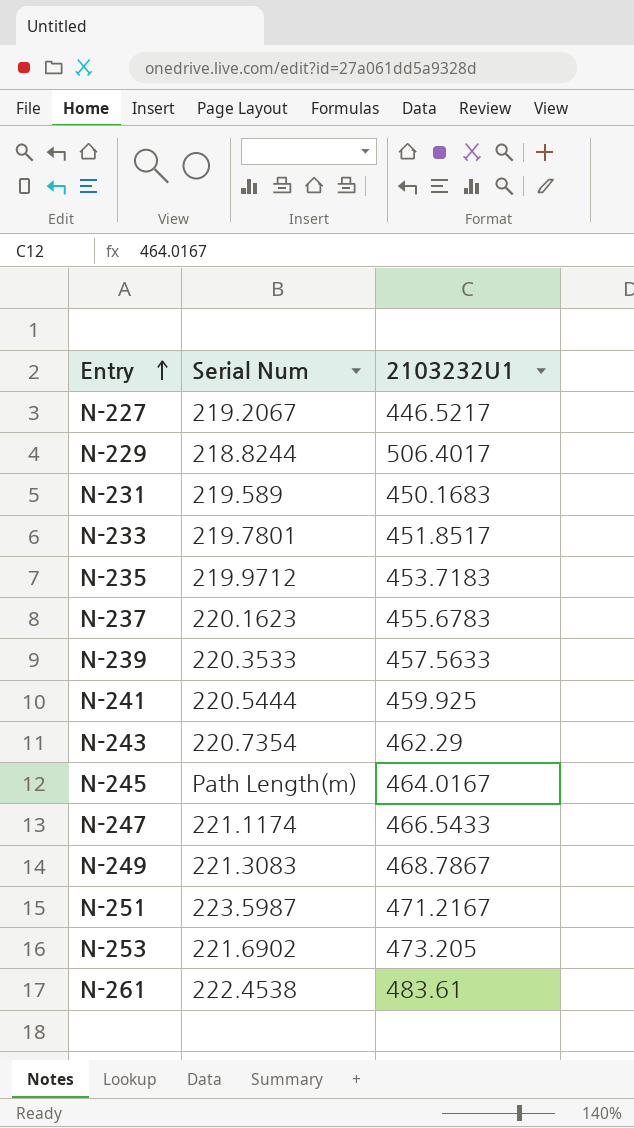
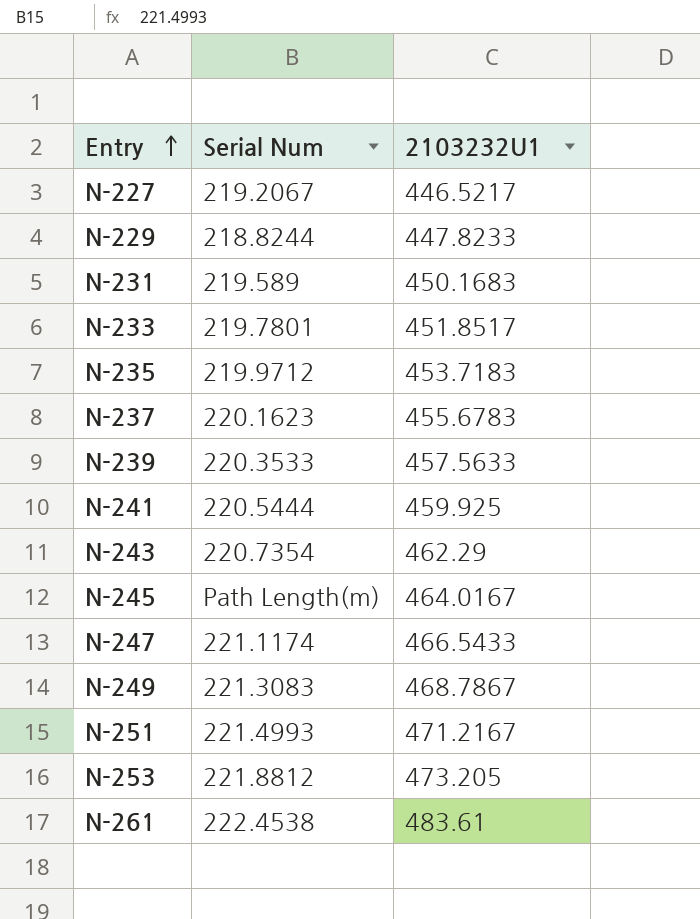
N-229 | 2103232U1: 506.4017 -> 447.8233
N-251 | Serial Num: 223.5987 -> 221.4993
N-253 | Serial Num: 221.6902 -> 221.8812

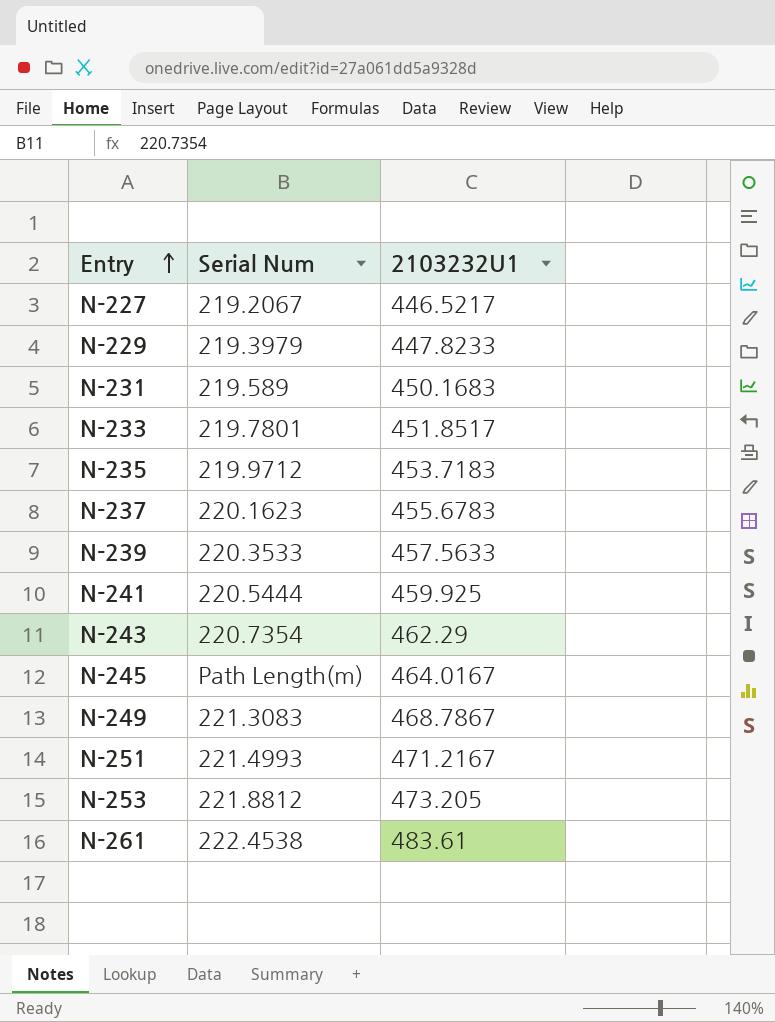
row N-247: 221.1174 | 466.5433 -> none
N-229 | Serial Num: 218.8244 -> 219.3979

